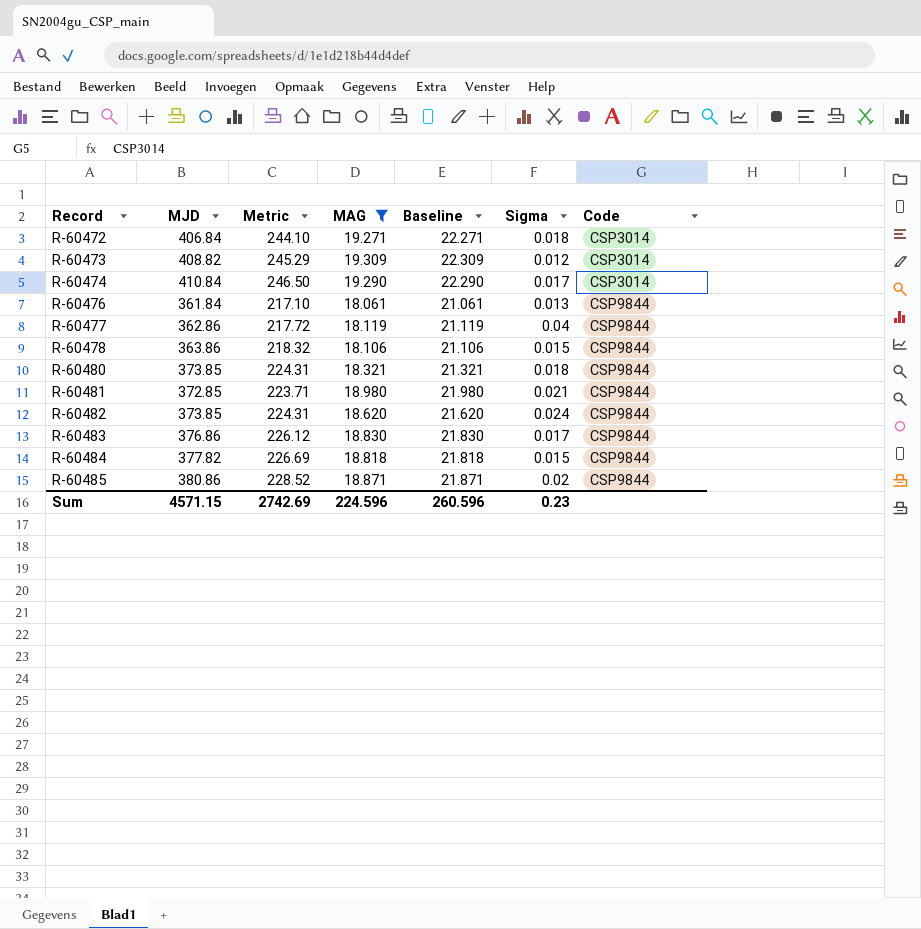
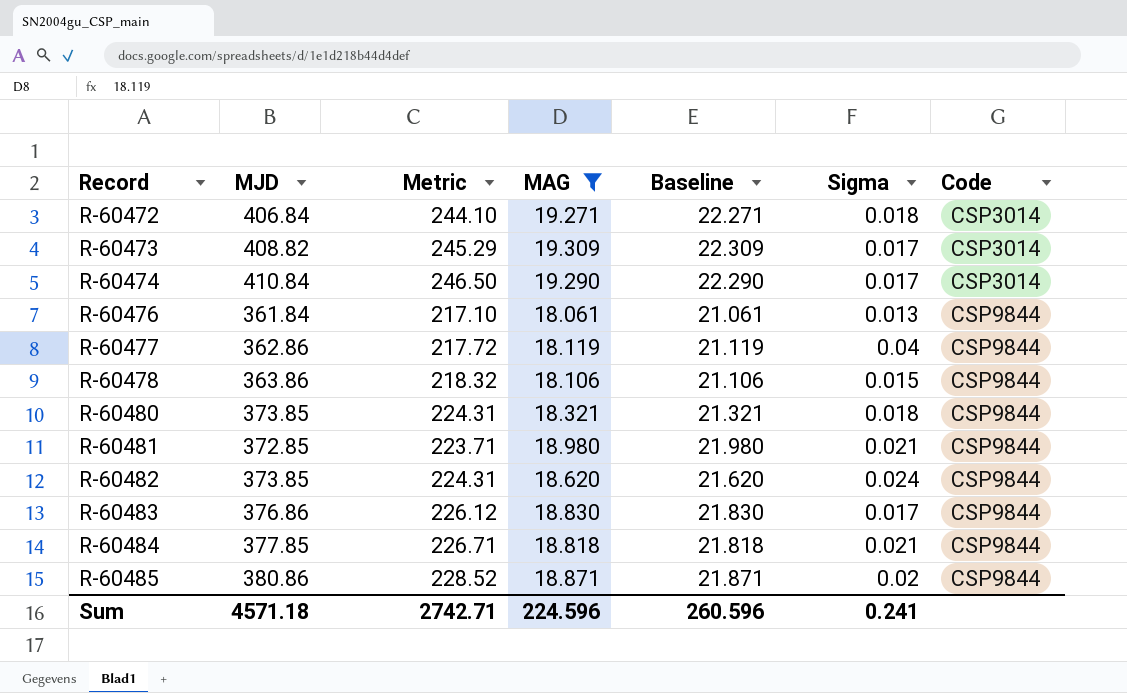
R-60473 | Sigma: 0.012 -> 0.017
R-60484 | MJD: 377.82 -> 377.85
R-60484 | Metric: 226.69 -> 226.71
R-60484 | Sigma: 0.015 -> 0.021
Sum | MJD: 4571.15 -> 4571.18
Sum | Metric: 2742.69 -> 2742.71
Sum | Sigma: 0.23 -> 0.241

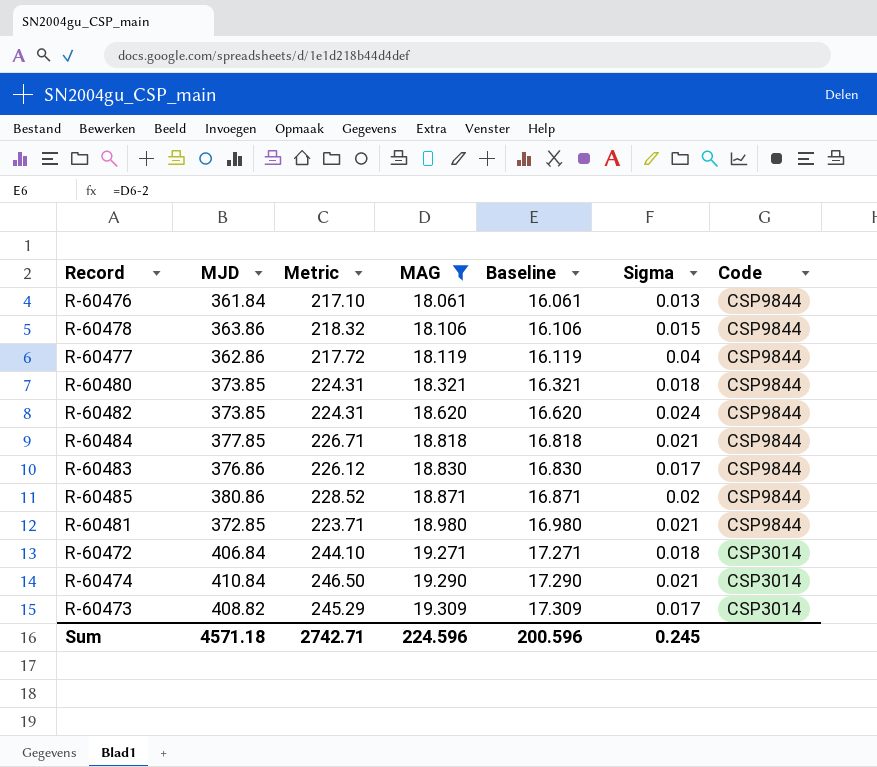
row order: Record ascending -> MAG ascending
column Baseline | formula: [MAG] + 3 -> [MAG] - 2
R-60474 | Sigma: 0.017 -> 0.021
Sum | Baseline: 260.596 -> 200.596
Sum | Sigma: 0.241 -> 0.245

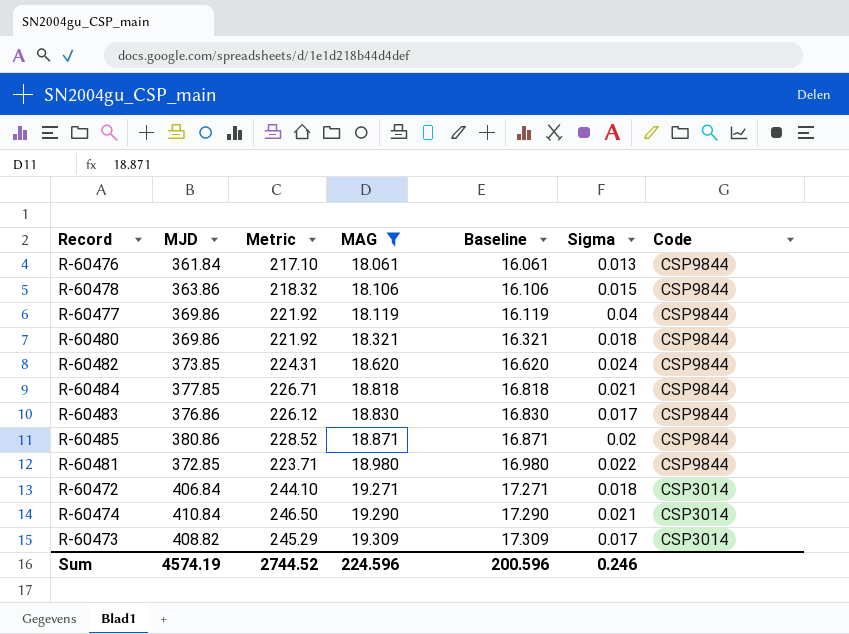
R-60477 | MJD: 362.86 -> 369.86
R-60477 | Metric: 217.72 -> 221.92
R-60480 | MJD: 373.85 -> 369.86
R-60480 | Metric: 224.31 -> 221.92
R-60481 | Sigma: 0.021 -> 0.022
Sum | MJD: 4571.18 -> 4574.19
Sum | Metric: 2742.71 -> 2744.52
Sum | Sigma: 0.245 -> 0.246

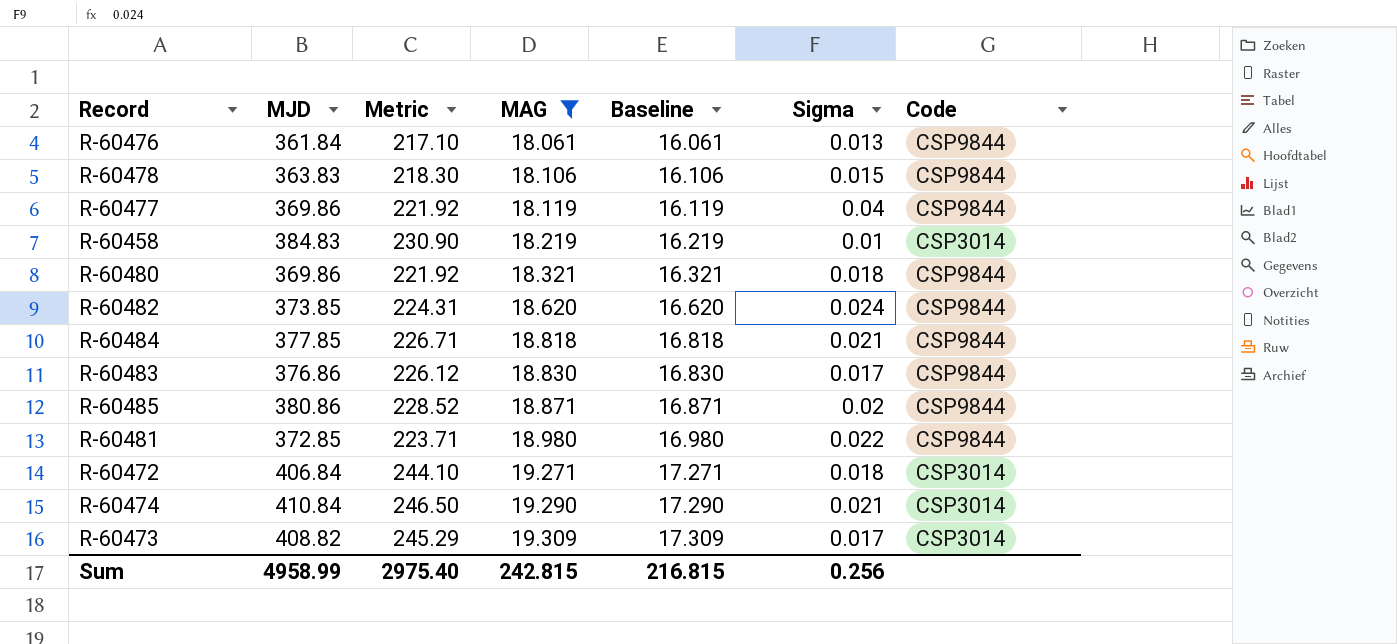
R-60478 | MJD: 363.86 -> 363.83
R-60478 | Metric: 218.32 -> 218.30
row R-60458: none -> 384.83 | 230.90 | 18.219 | 16.219 | 0.01 | CSP3014
Sum | MJD: 4574.19 -> 4958.99
Sum | Metric: 2744.52 -> 2975.40
Sum | MAG: 224.596 -> 242.815
Sum | Baseline: 200.596 -> 216.815
Sum | Sigma: 0.246 -> 0.256

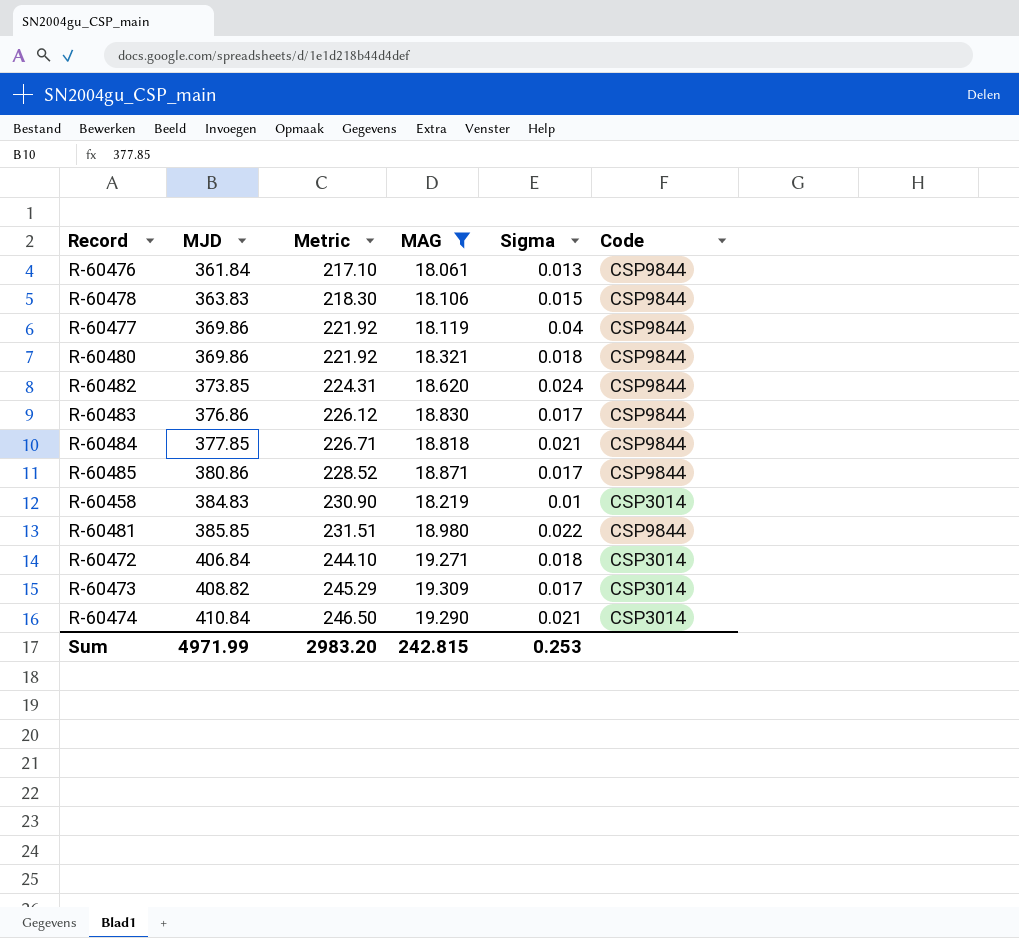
row order: MAG ascending -> MJD ascending
column Baseline | formula: [MAG] - 2 -> none
R-60485 | Sigma: 0.02 -> 0.017
R-60481 | MJD: 372.85 -> 385.85
R-60481 | Metric: 223.71 -> 231.51
Sum | MJD: 4958.99 -> 4971.99
Sum | Metric: 2975.40 -> 2983.20
Sum | Sigma: 0.256 -> 0.253

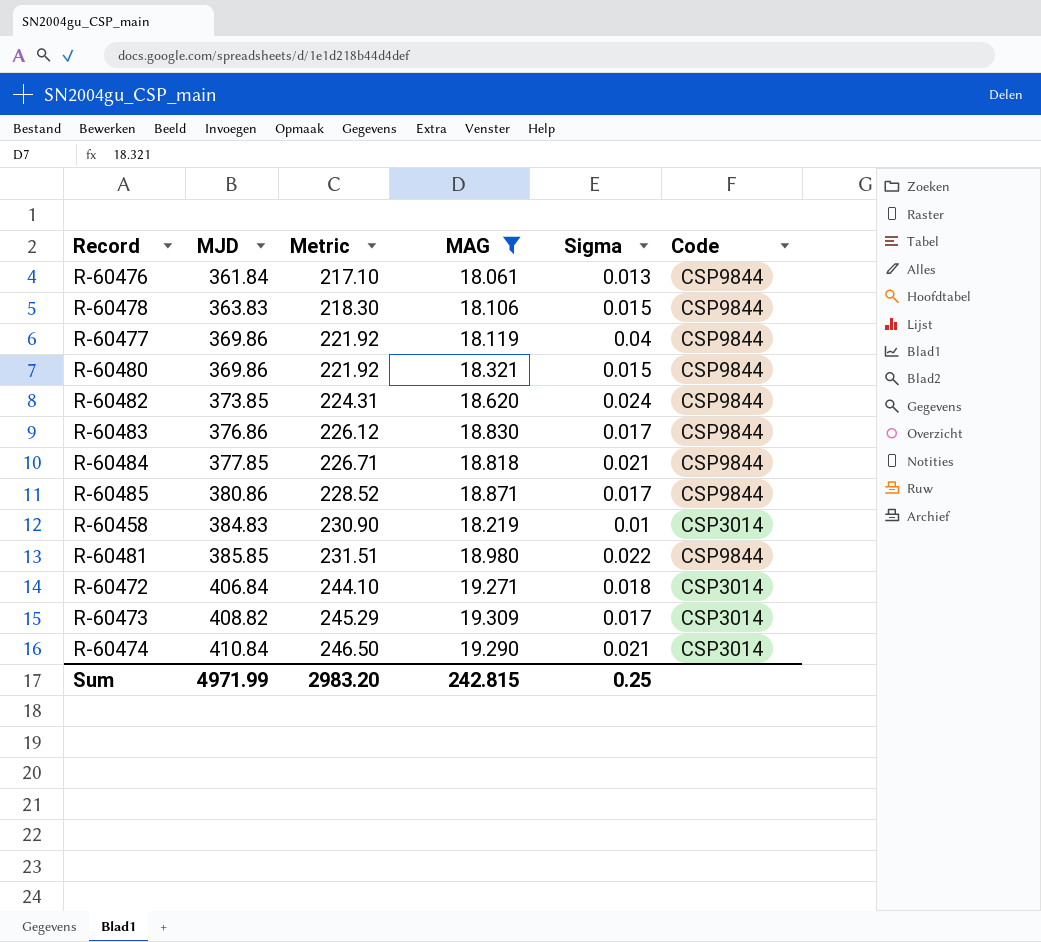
R-60480 | Sigma: 0.018 -> 0.015
Sum | Sigma: 0.253 -> 0.25

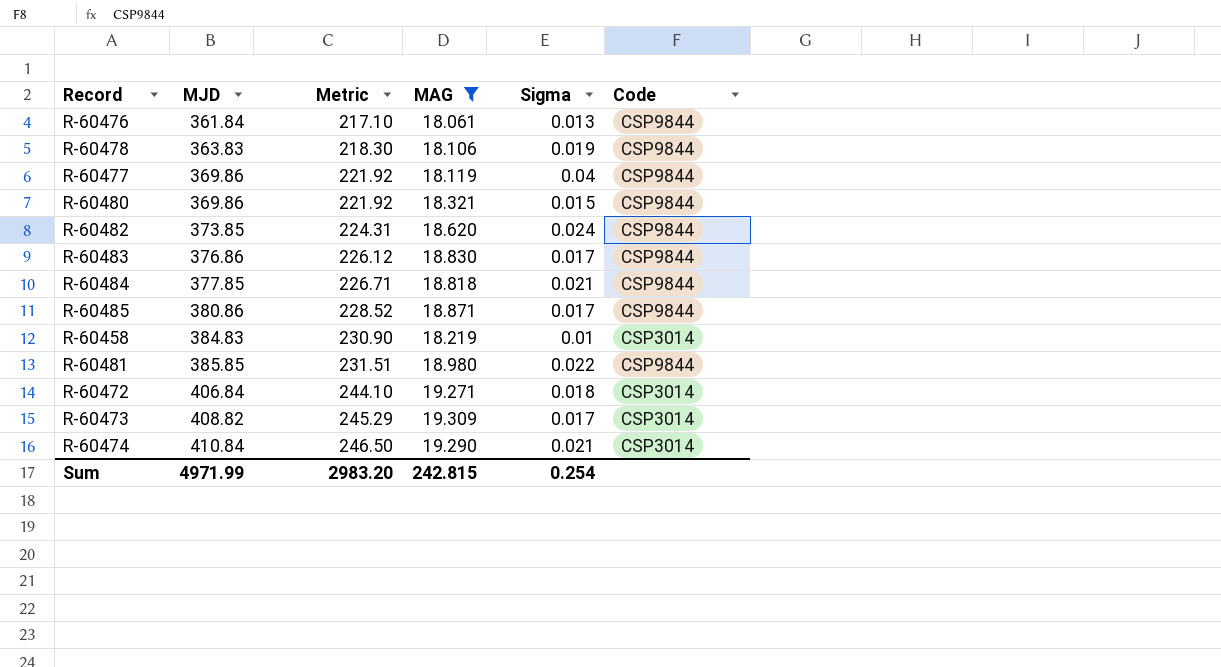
R-60478 | Sigma: 0.015 -> 0.019
Sum | Sigma: 0.25 -> 0.254

